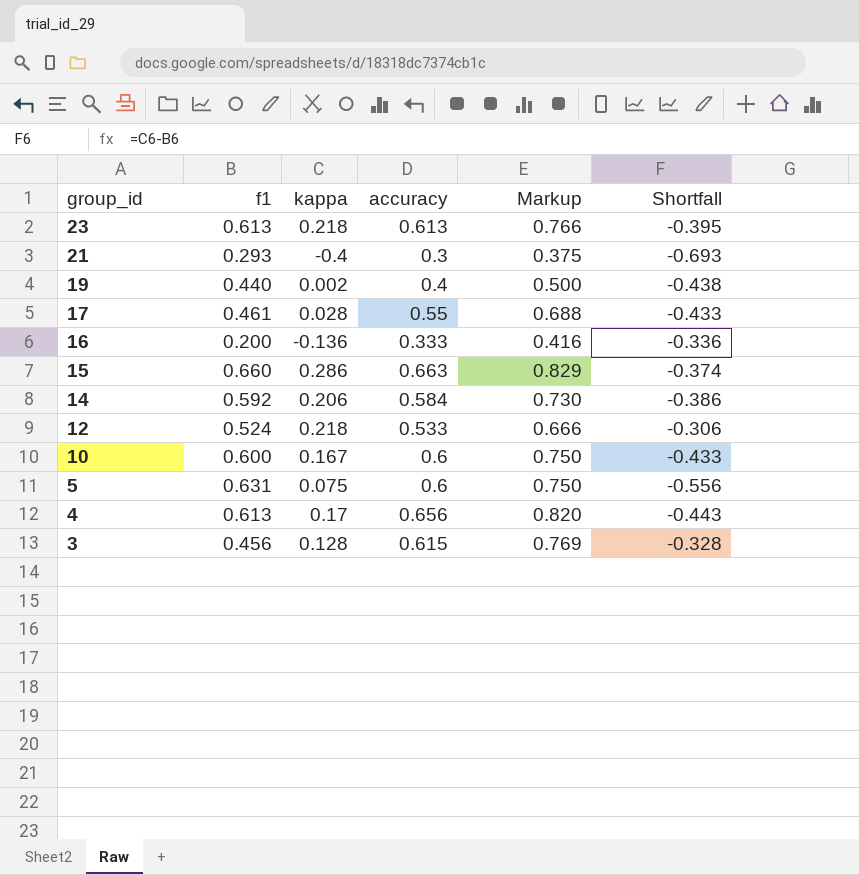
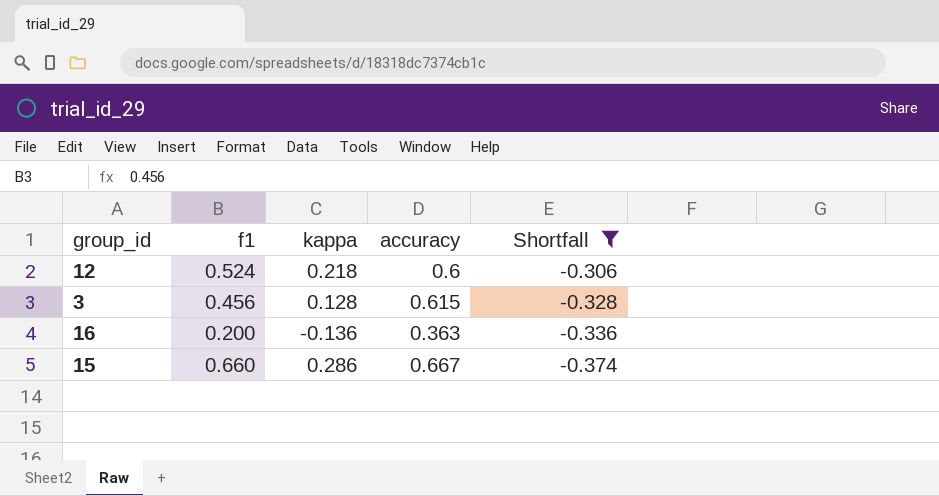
filter: none -> Shortfall >= -0.374
row order: group_id descending -> Shortfall descending
column Markup | formula: [accuracy] * 1.25 -> none
12 | accuracy: 0.533 -> 0.6
16 | accuracy: 0.333 -> 0.363
15 | accuracy: 0.663 -> 0.667

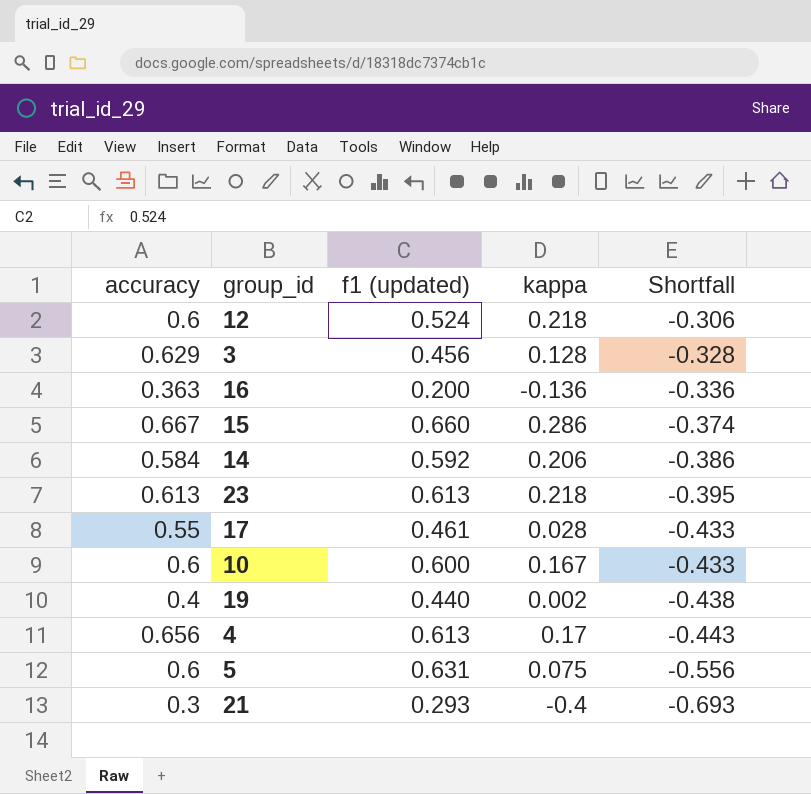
filter: Shortfall >= -0.374 -> none
column accuracy | position: 4 -> 1
column name: f1 -> f1 (updated)
3 | accuracy: 0.615 -> 0.629

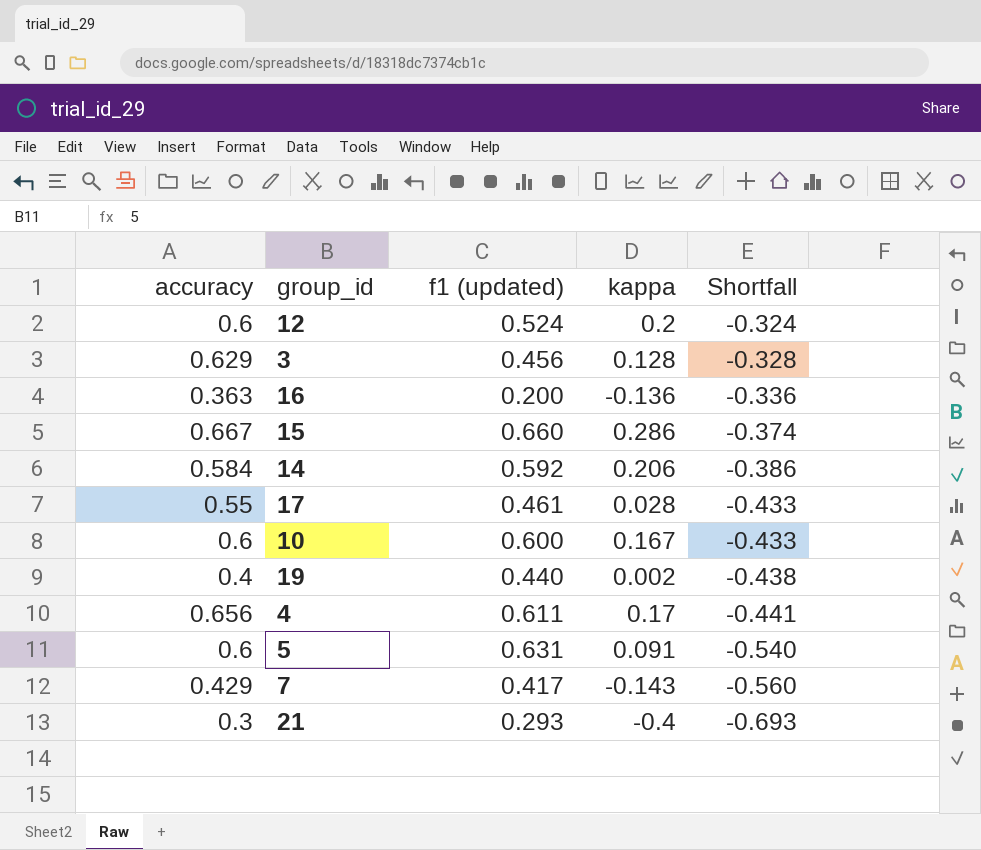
row 23: 0.613 | 0.613 | 0.218 | -0.395 -> none
12 | kappa: 0.218 -> 0.2
12 | Shortfall: -0.306 -> -0.324
4 | f1 (updated): 0.613 -> 0.611
4 | Shortfall: -0.443 -> -0.441
5 | kappa: 0.075 -> 0.091
5 | Shortfall: -0.556 -> -0.540
row 7: none -> 0.429 | 0.417 | -0.143 | -0.560

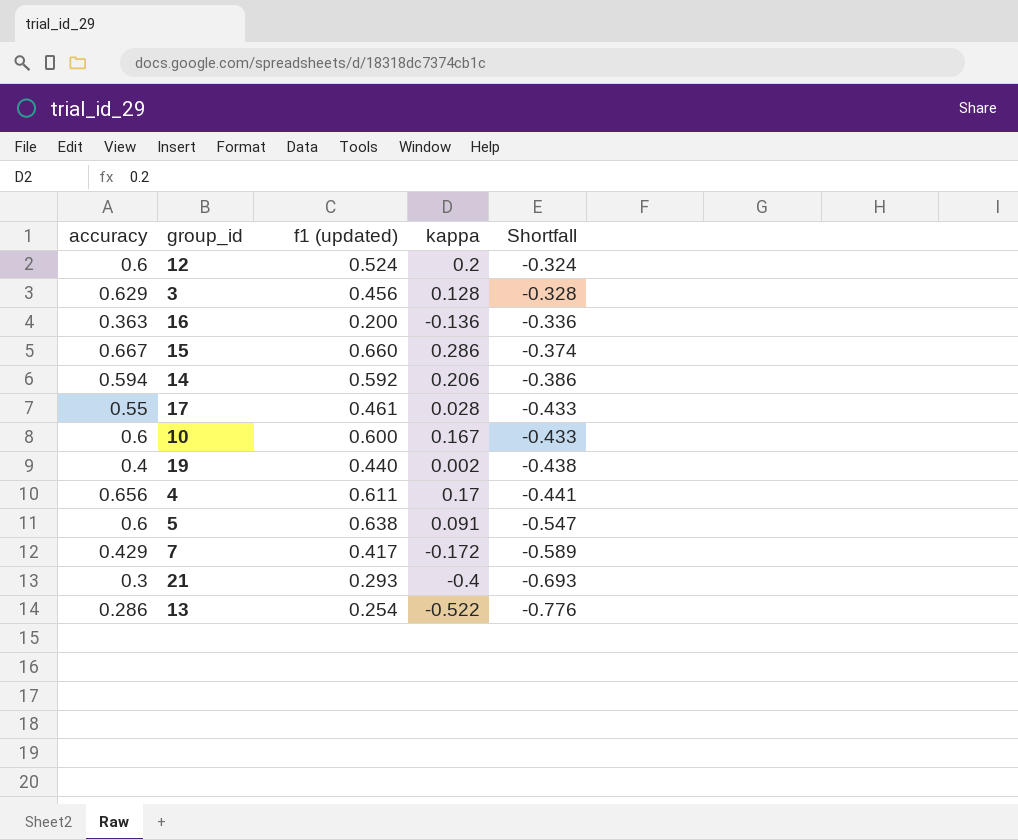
14 | accuracy: 0.584 -> 0.594
5 | f1 (updated): 0.631 -> 0.638
5 | Shortfall: -0.540 -> -0.547
7 | kappa: -0.143 -> -0.172
7 | Shortfall: -0.560 -> -0.589
row 13: none -> 0.286 | 0.254 | -0.522 | -0.776

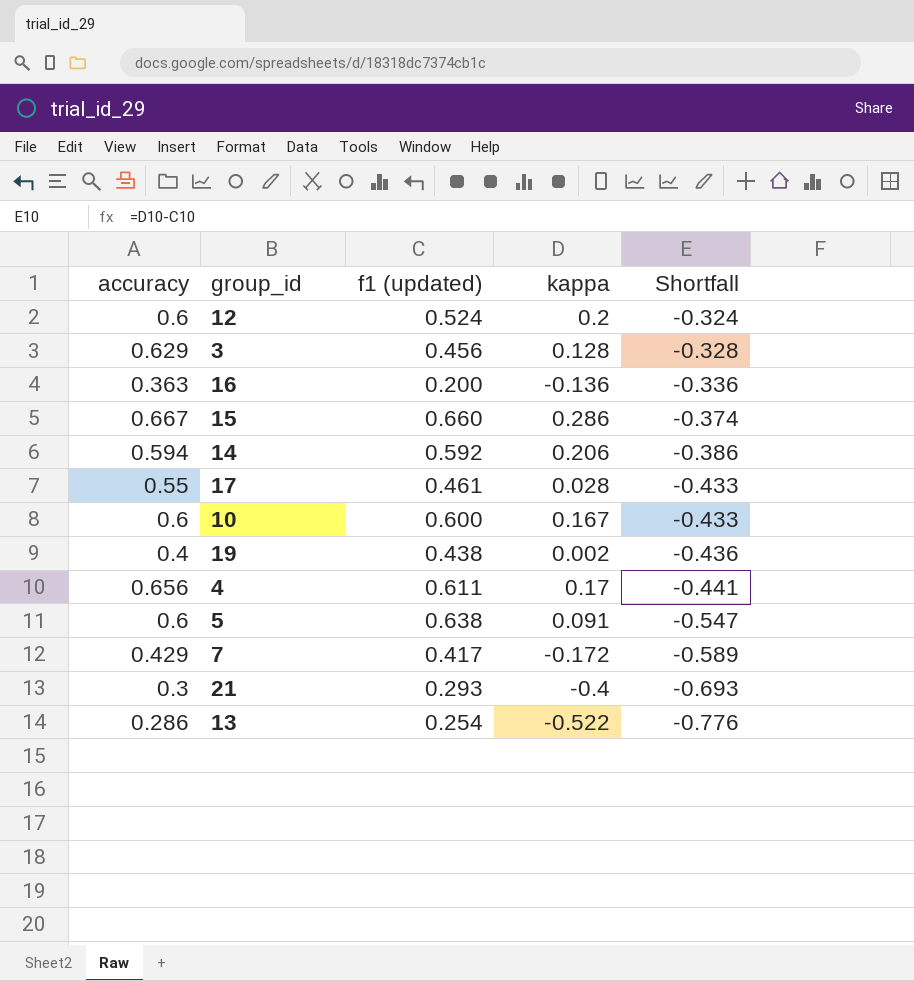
19 | f1 (updated): 0.440 -> 0.438
19 | Shortfall: -0.438 -> -0.436

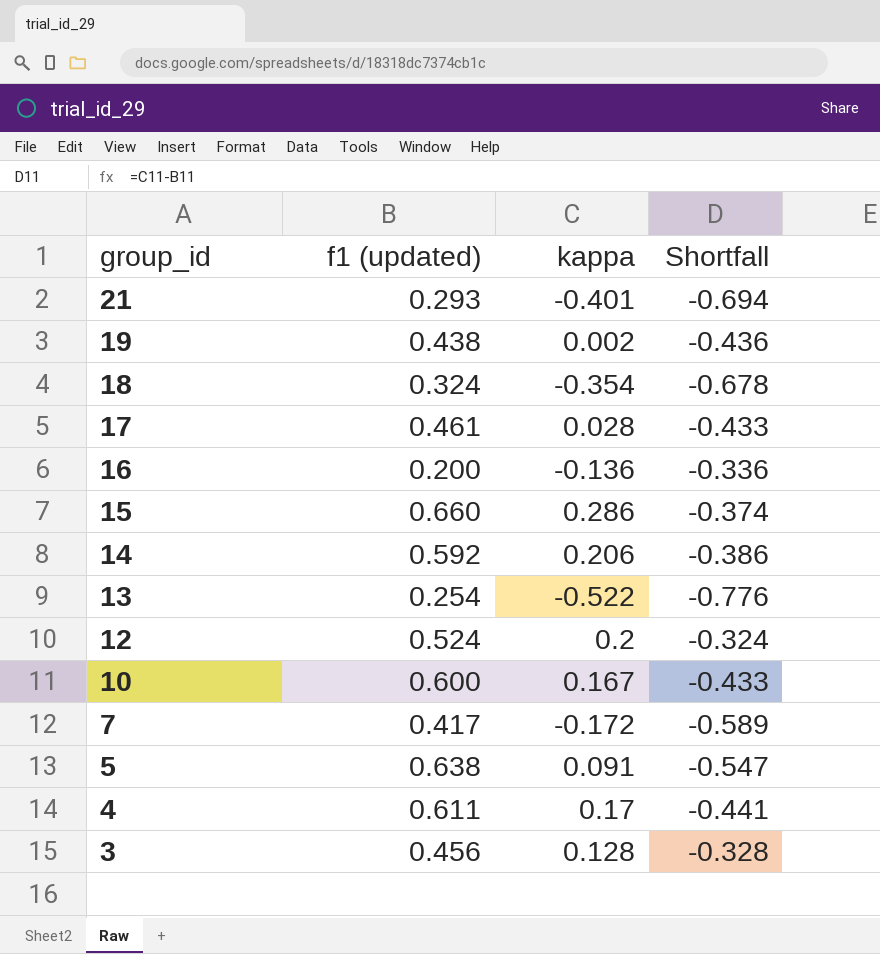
row order: Shortfall descending -> group_id descending
column accuracy | position: 1 -> none
21 | kappa: -0.4 -> -0.401
21 | Shortfall: -0.693 -> -0.694
row 18: none -> 0.324 | -0.354 | -0.678

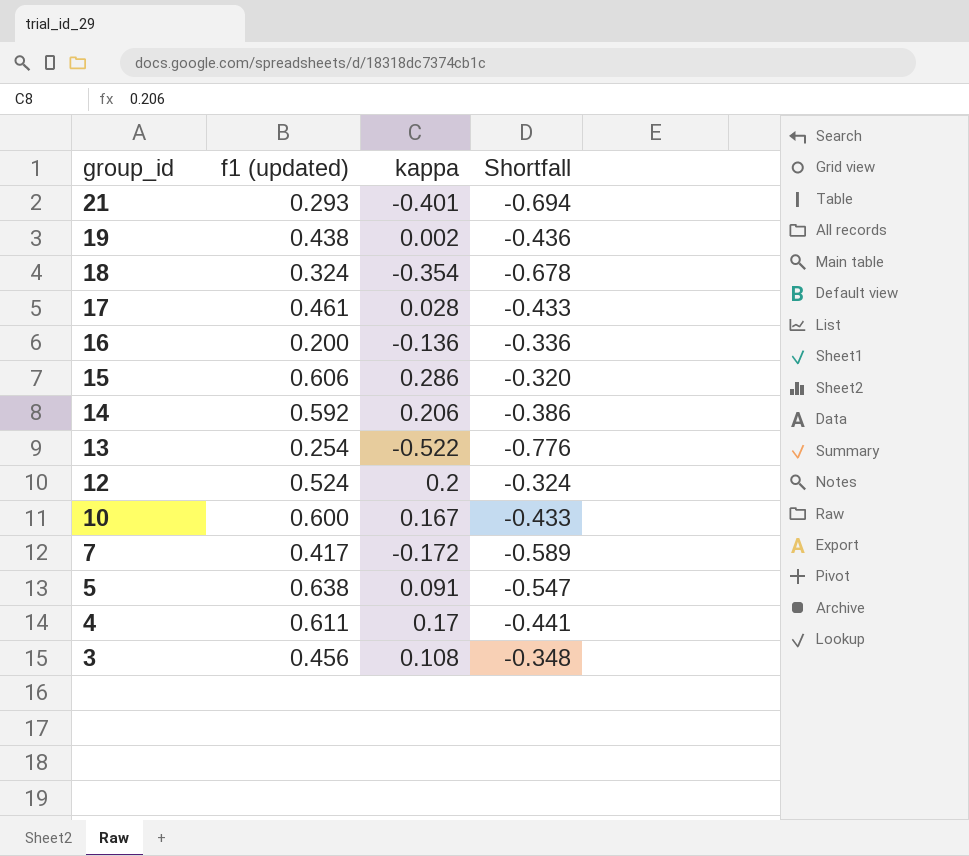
15 | f1 (updated): 0.660 -> 0.606
15 | Shortfall: -0.374 -> -0.320
3 | kappa: 0.128 -> 0.108
3 | Shortfall: -0.328 -> -0.348

